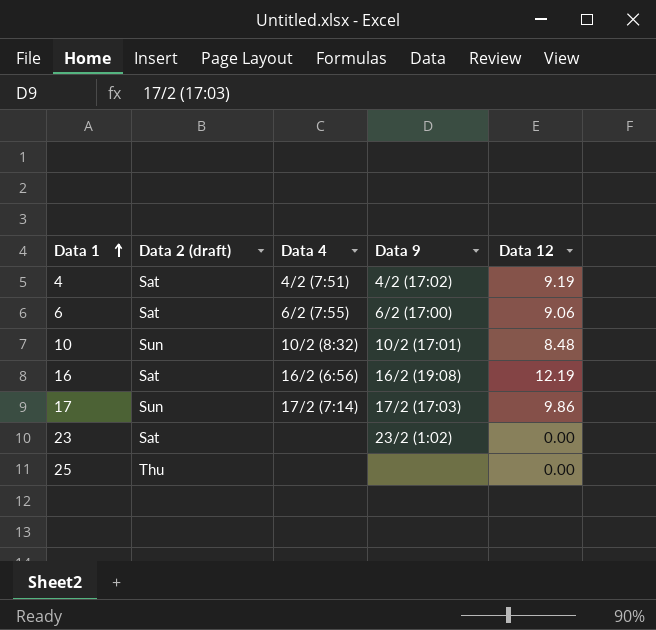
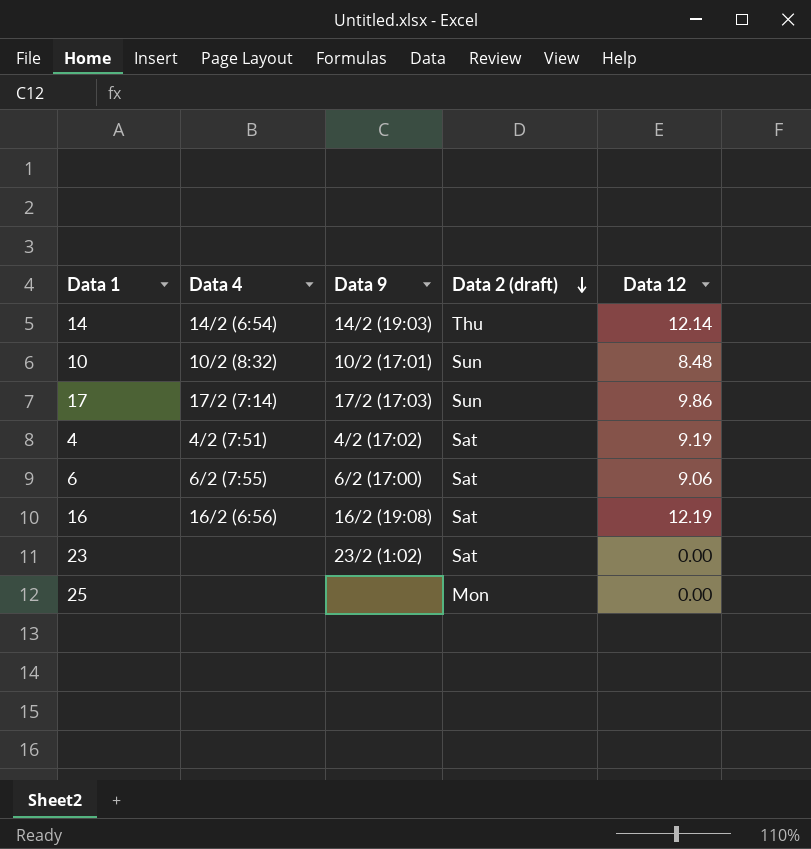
row order: Data 1 ascending -> Data 2 (draft) descending
column Data 2 (draft) | position: 2 -> 4
row 14: none -> 14/2 (6:54) | 14/2 (19:03) | Thu | 12.14
25 | Data 2 (draft): Thu -> Mon

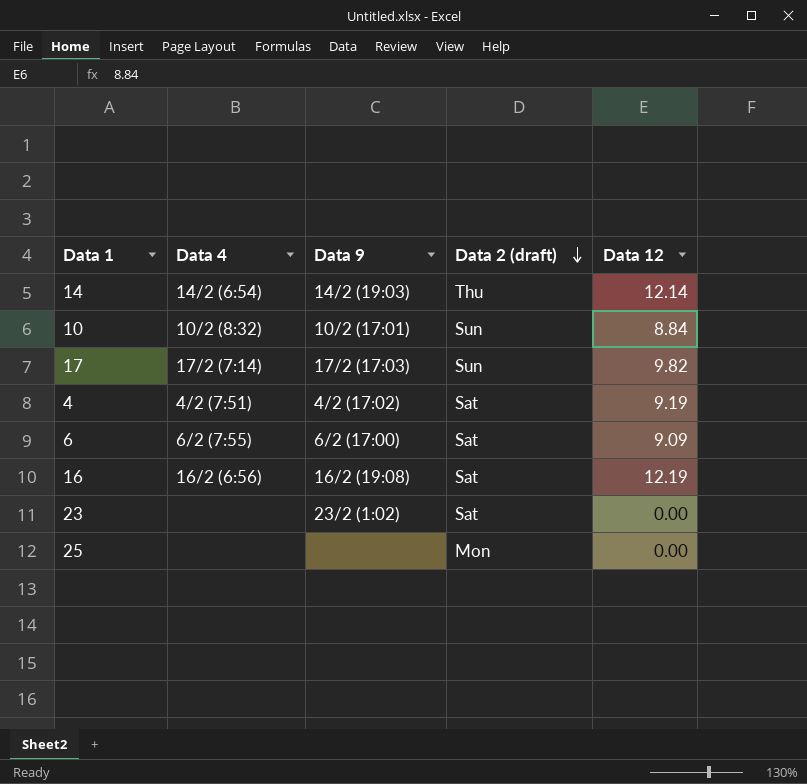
10 | Data 12: 8.48 -> 8.84
17 | Data 12: 9.86 -> 9.82
6 | Data 12: 9.06 -> 9.09

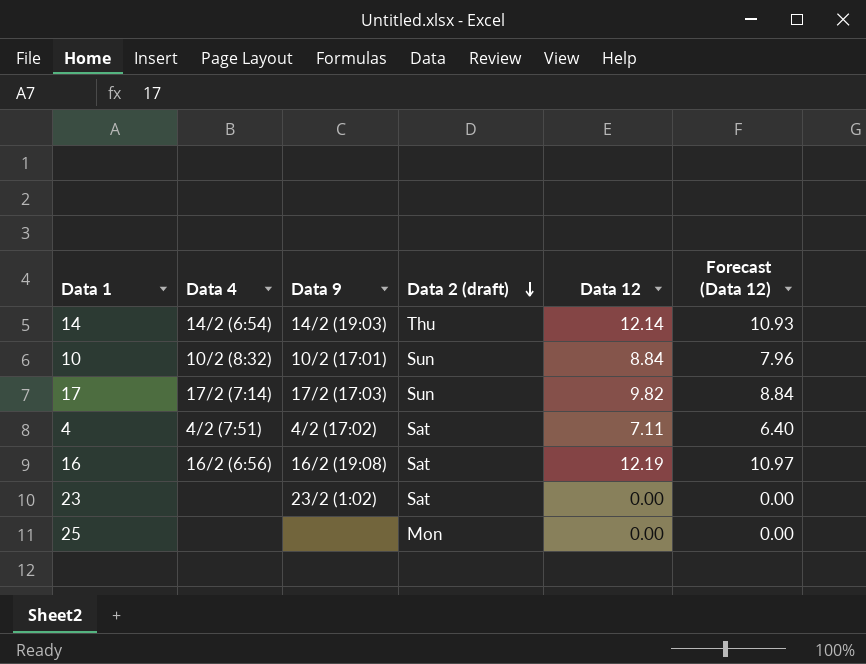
column Forecast (Data 12) | formula: none -> [Data 12] * 0.9
row 6: 6/2 (7:55) | 6/2 (17:00) | Sat | 9.09 -> none
4 | Data 12: 9.19 -> 7.11

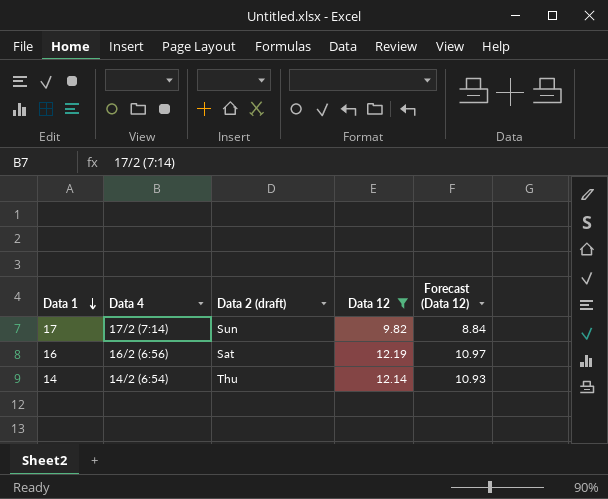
filter: none -> Data 12 >= 9.82
row order: Data 2 (draft) descending -> Data 1 descending
column Data 9 | position: 3 -> none

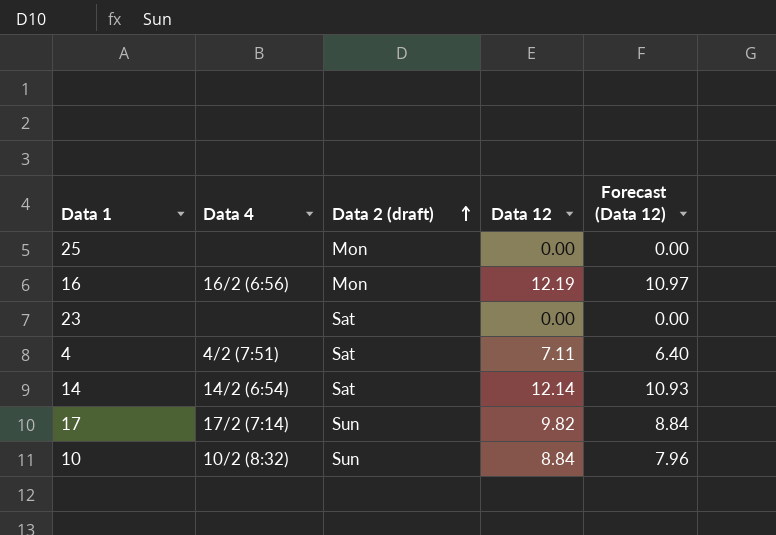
filter: Data 12 >= 9.82 -> none
row order: Data 1 descending -> Data 2 (draft) ascending
16 | Data 2 (draft): Sat -> Mon
14 | Data 2 (draft): Thu -> Sat

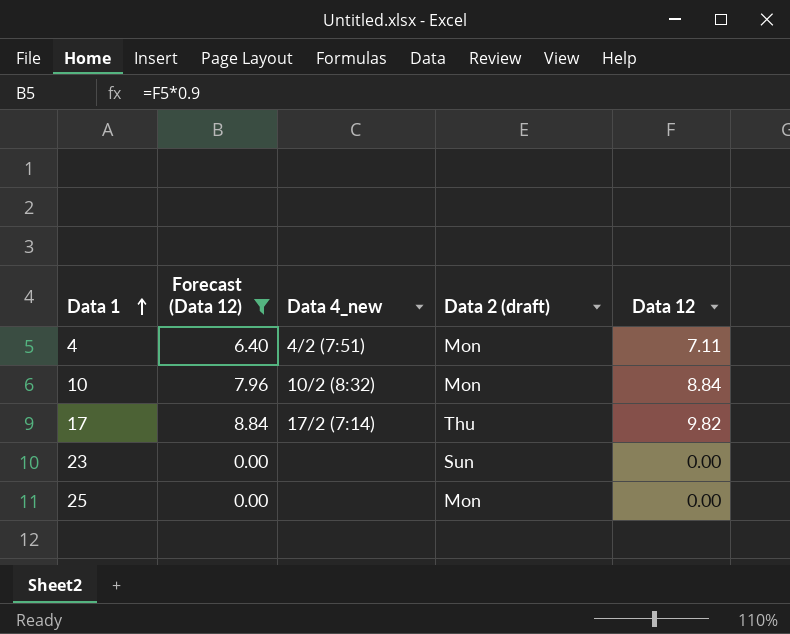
filter: none -> Forecast (Data 12) <= 8.84
row order: Data 2 (draft) ascending -> Data 1 ascending
column Forecast (Data 12) | position: 5 -> 2
column name: Data 4 -> Data 4_new
4 | Data 2 (draft): Sat -> Mon
10 | Data 2 (draft): Sun -> Mon
17 | Data 2 (draft): Sun -> Thu
23 | Data 2 (draft): Sat -> Sun

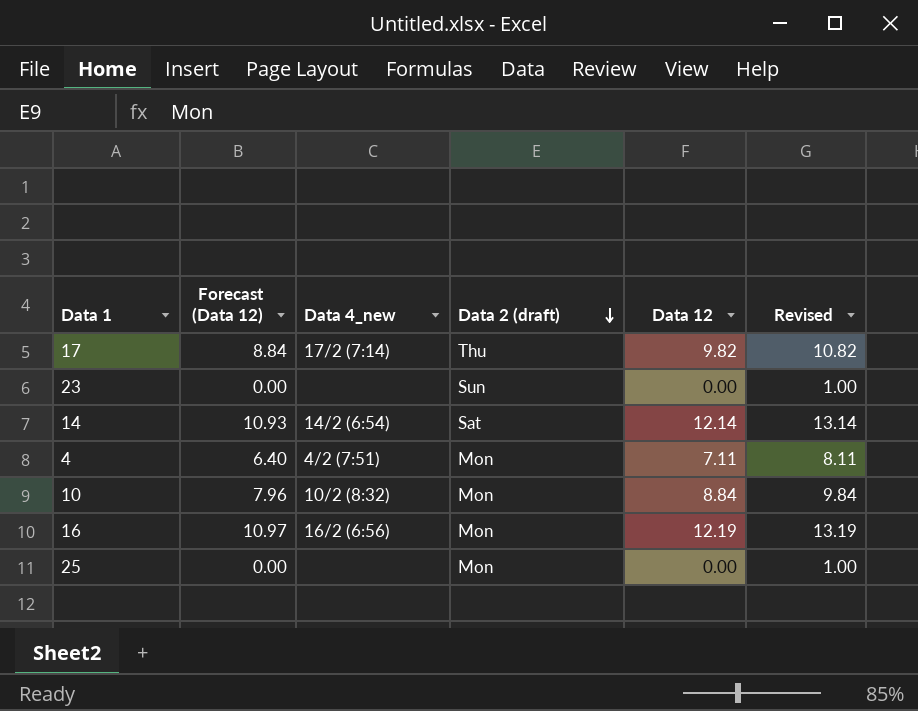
filter: Forecast (Data 12) <= 8.84 -> none
row order: Data 1 ascending -> Data 2 (draft) descending
column Revised | formula: none -> [Data 12] + 1

